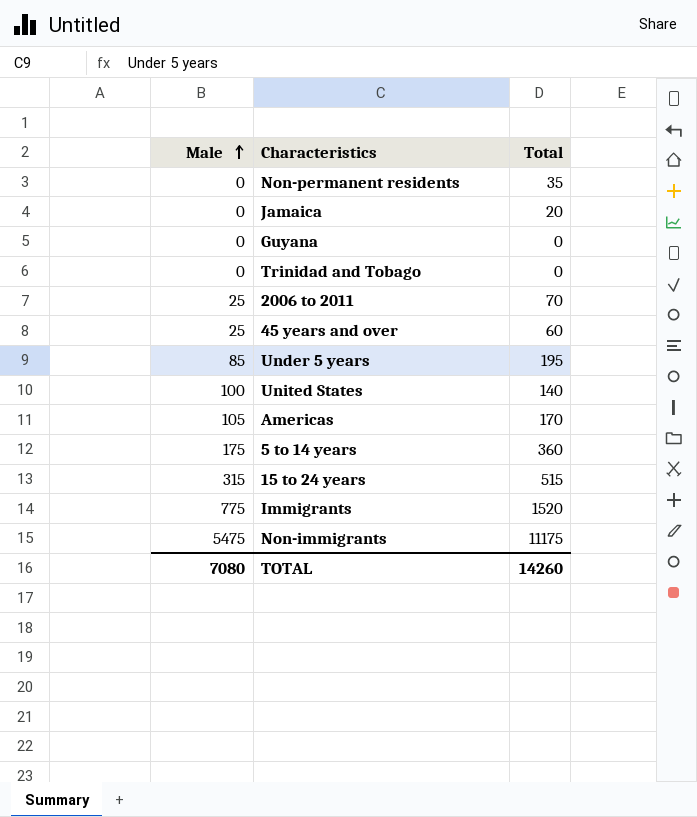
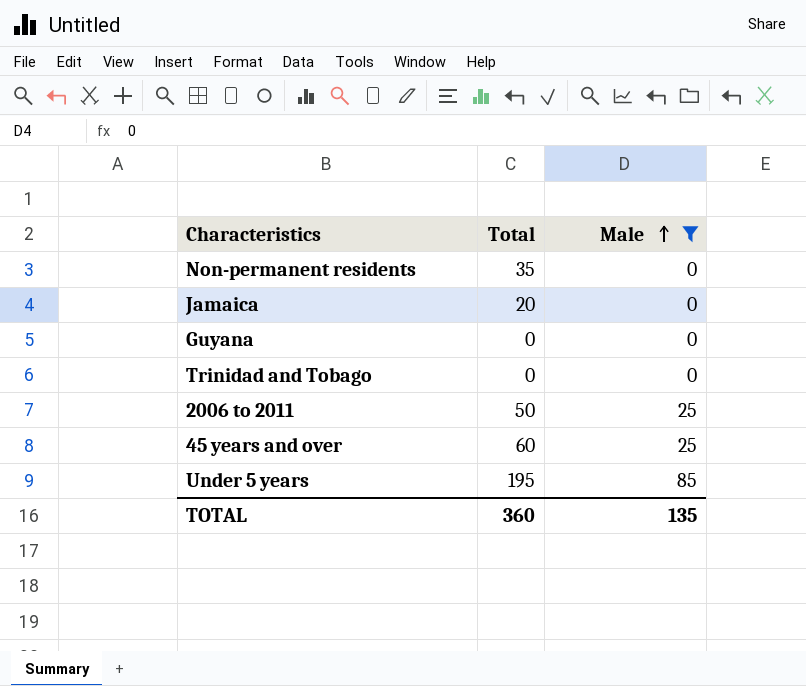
filter: none -> Male <= 85
column Male | position: 1 -> 3
2006 to 2011 | Total: 70 -> 50
TOTAL | Total: 14260 -> 360
TOTAL | Male: 7080 -> 135

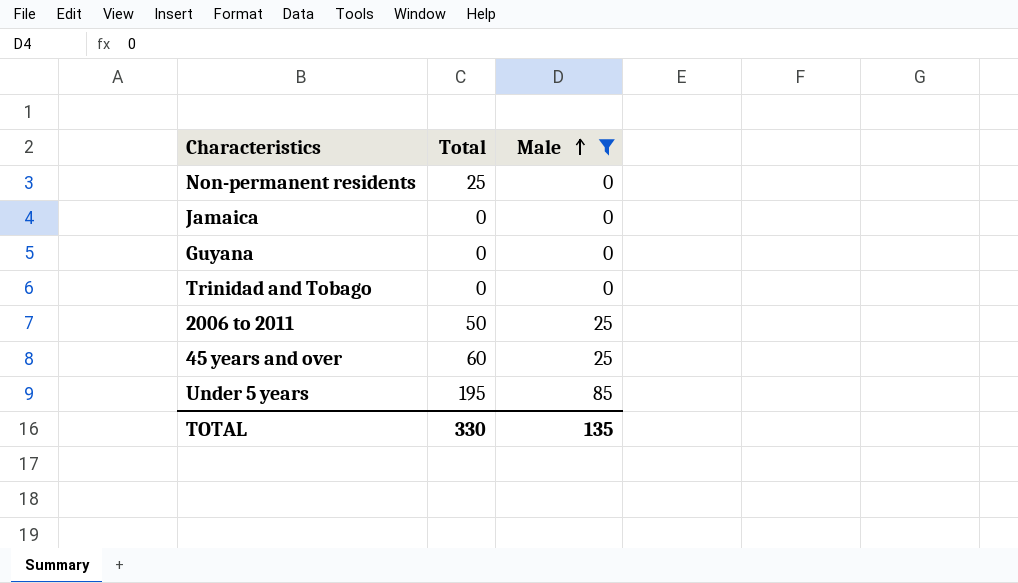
Non-permanent residents | Total: 35 -> 25
Jamaica | Total: 20 -> 0
TOTAL | Total: 360 -> 330

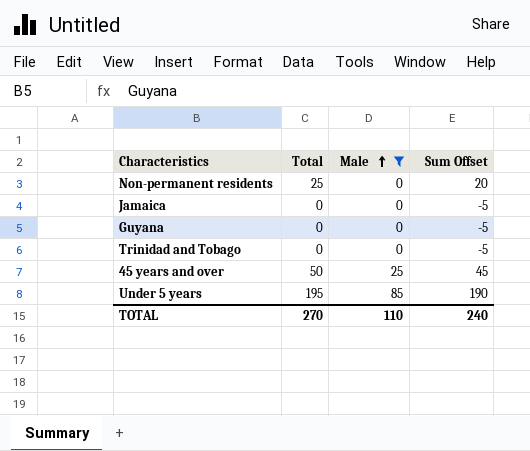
column Sum Offset | formula: none -> [Total] - 5
row 2006 to 2011: 50 | 25 -> none
45 years and over | Total: 60 -> 50
TOTAL | Total: 330 -> 270
TOTAL | Male: 135 -> 110

